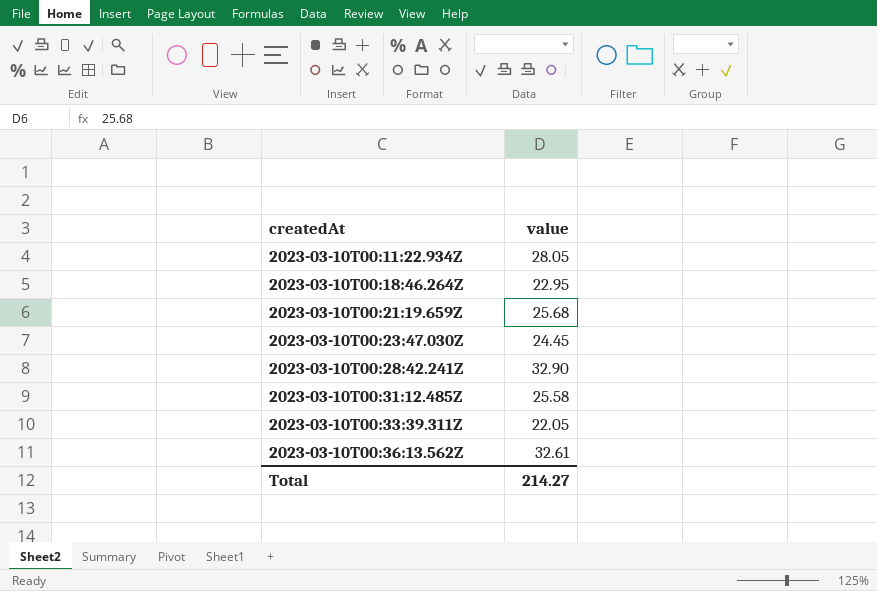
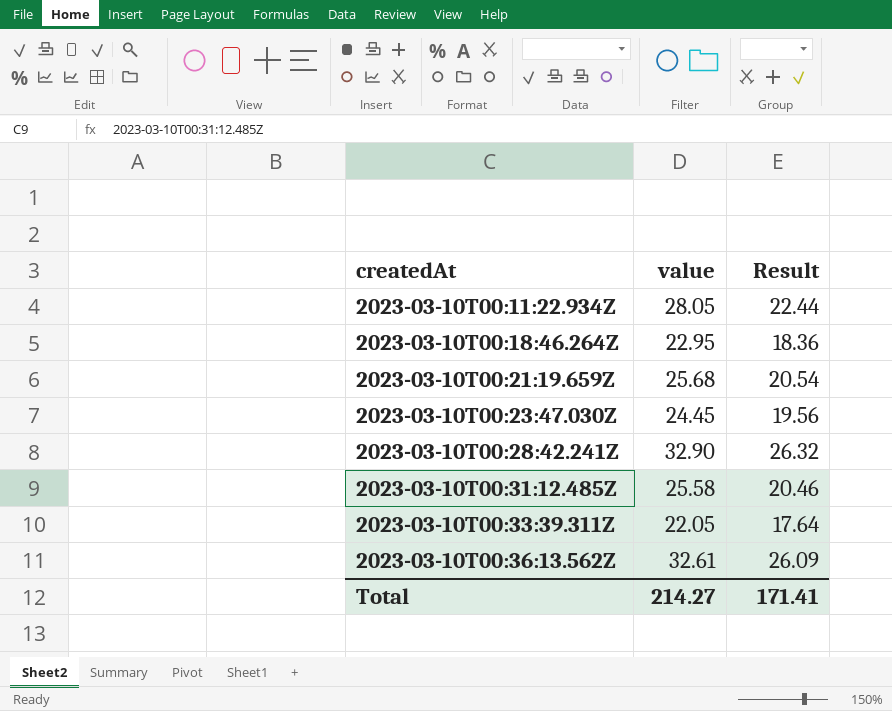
column Result | formula: none -> [value] * 0.8

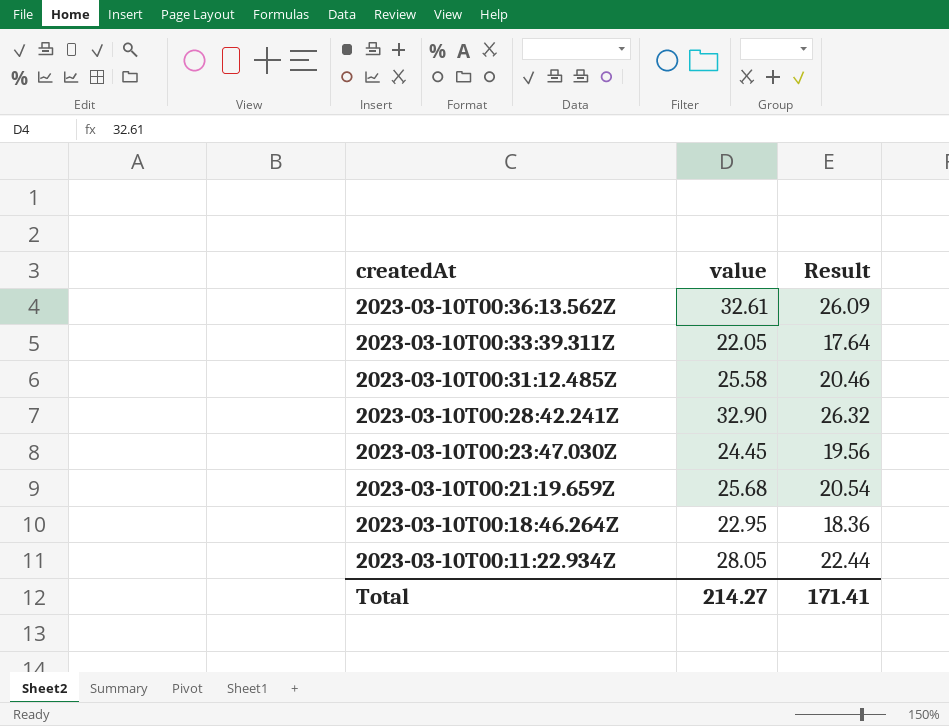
row order: createdAt ascending -> createdAt descending

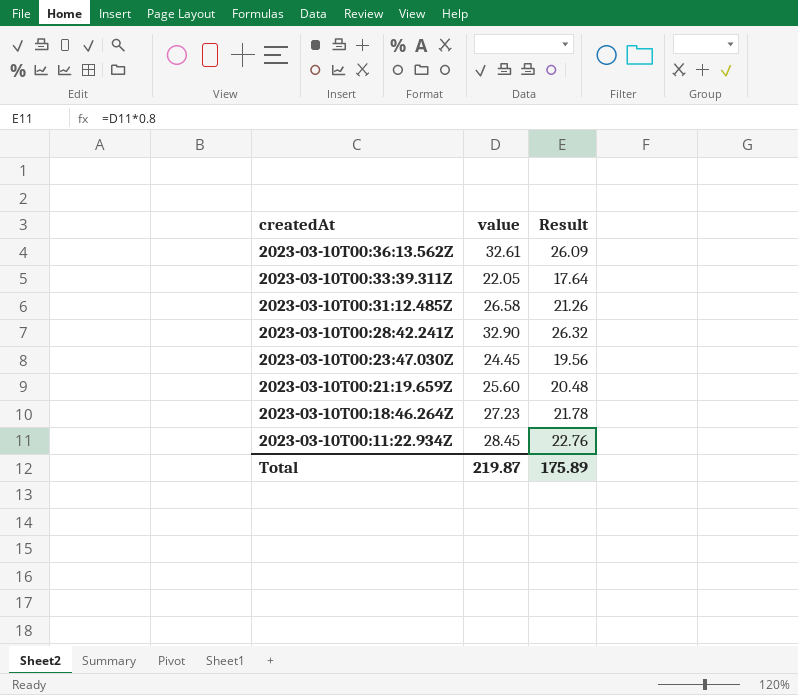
2023-03-10T00:31:12.485Z | value: 25.58 -> 26.58
2023-03-10T00:31:12.485Z | Result: 20.46 -> 21.26
2023-03-10T00:21:19.659Z | value: 25.68 -> 25.60
2023-03-10T00:21:19.659Z | Result: 20.54 -> 20.48
2023-03-10T00:18:46.264Z | value: 22.95 -> 27.23
2023-03-10T00:18:46.264Z | Result: 18.36 -> 21.78
2023-03-10T00:11:22.934Z | value: 28.05 -> 28.45
2023-03-10T00:11:22.934Z | Result: 22.44 -> 22.76
Total | value: 214.27 -> 219.87
Total | Result: 171.41 -> 175.89

